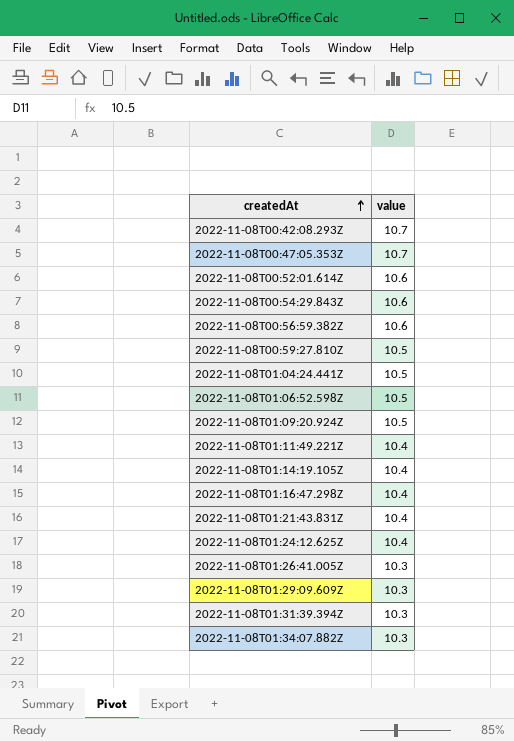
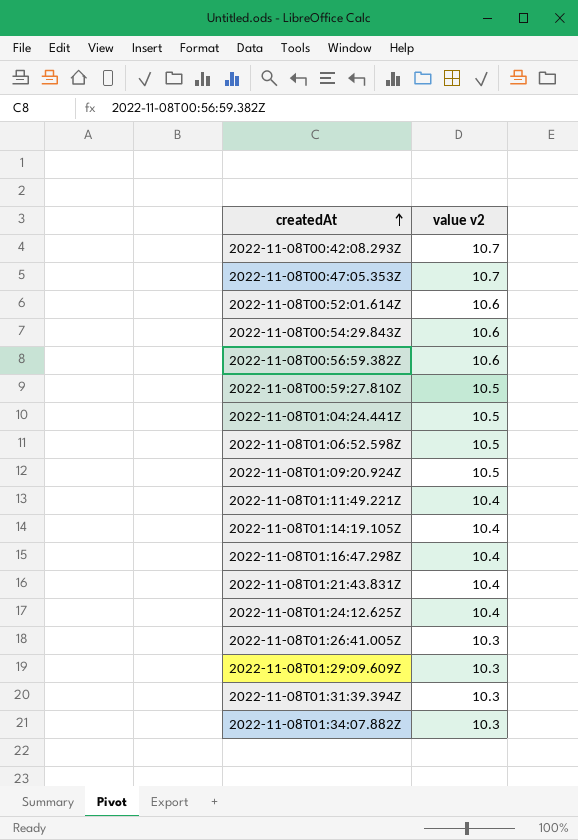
column name: value -> value v2

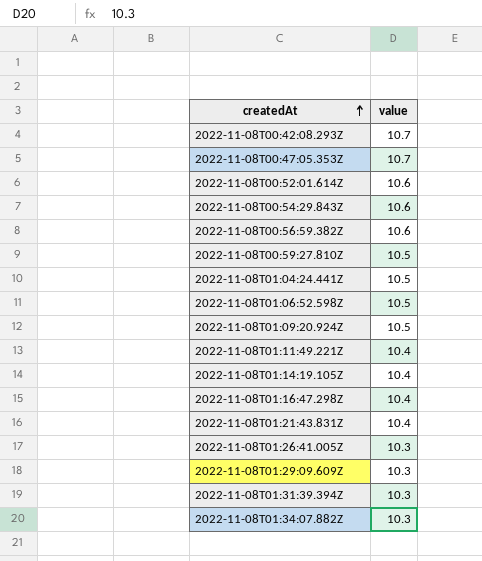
column name: value v2 -> value
row 2022-11-08T01:24:12.625Z: 10.4 -> none

